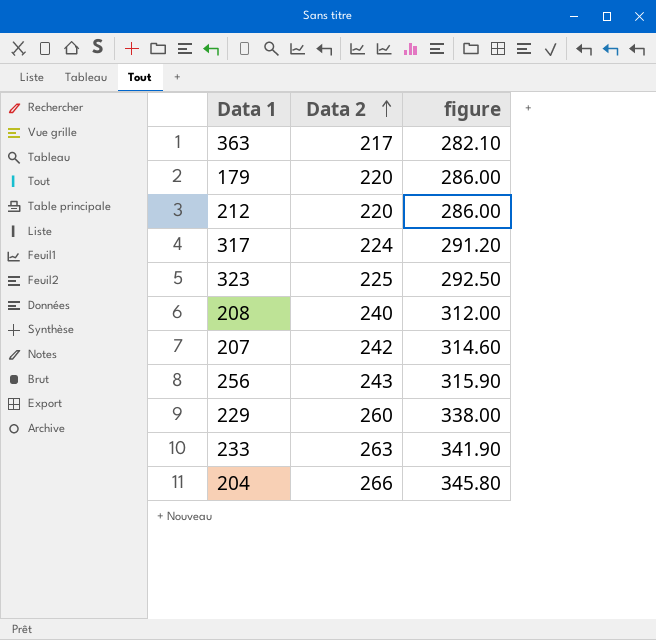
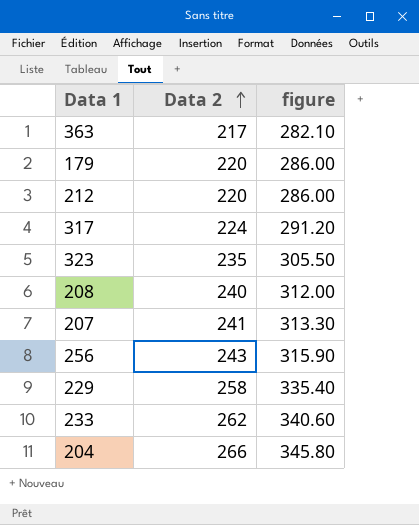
323 | Data 2: 225 -> 235
323 | figure: 292.50 -> 305.50
207 | Data 2: 242 -> 241
207 | figure: 314.60 -> 313.30
229 | Data 2: 260 -> 258
229 | figure: 338.00 -> 335.40
233 | Data 2: 263 -> 262
233 | figure: 341.90 -> 340.60

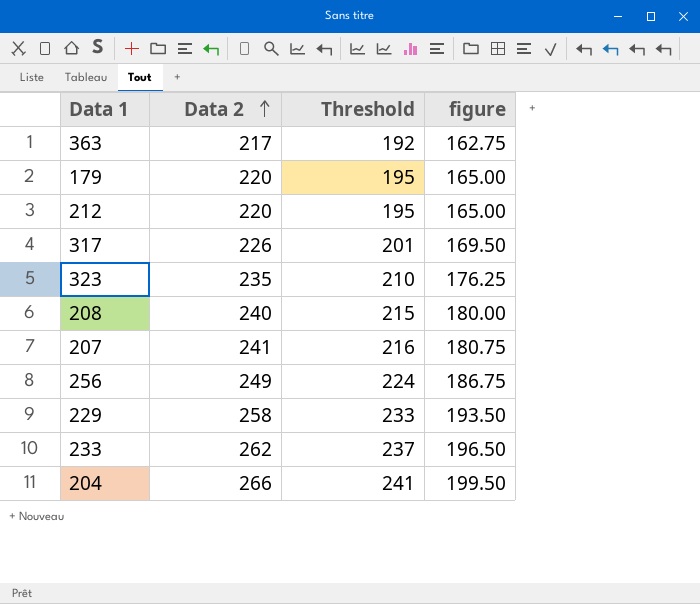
column Threshold | formula: none -> [Data 2] - 25
column figure | formula: [Data 2] * 1.3 -> [Data 2] * 0.75
317 | Data 2: 224 -> 226
256 | Data 2: 243 -> 249

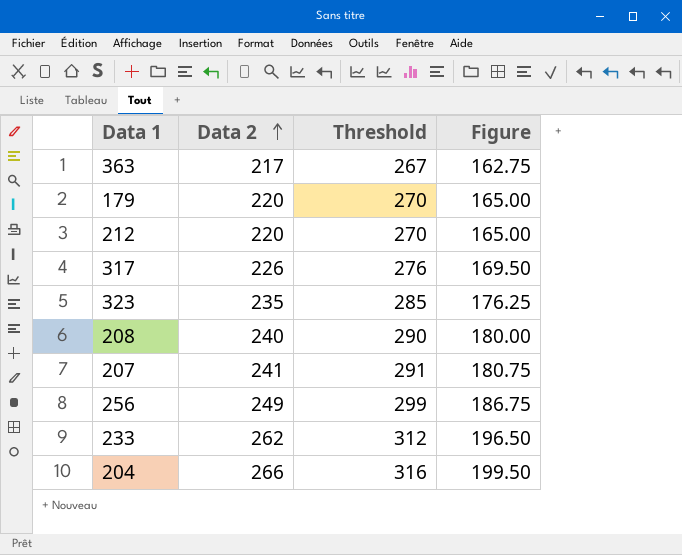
column Threshold | formula: [Data 2] - 25 -> [Data 2] + 50
column name: figure -> Figure
row 229: 258 | 233 | 193.50 -> none

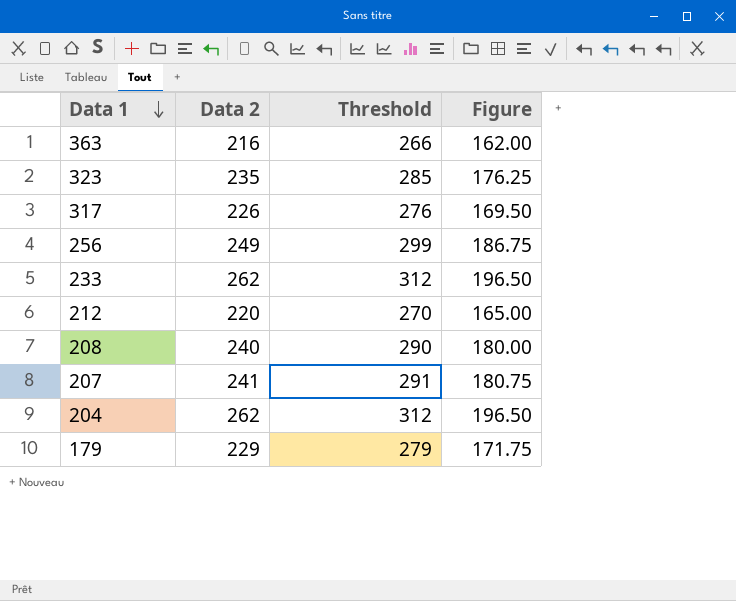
row order: Data 2 ascending -> Data 1 descending
363 | Data 2: 217 -> 216
363 | Threshold: 267 -> 266
363 | Figure: 162.75 -> 162.00
204 | Data 2: 266 -> 262
204 | Threshold: 316 -> 312
204 | Figure: 199.50 -> 196.50
179 | Data 2: 220 -> 229
179 | Threshold: 270 -> 279
179 | Figure: 165.00 -> 171.75

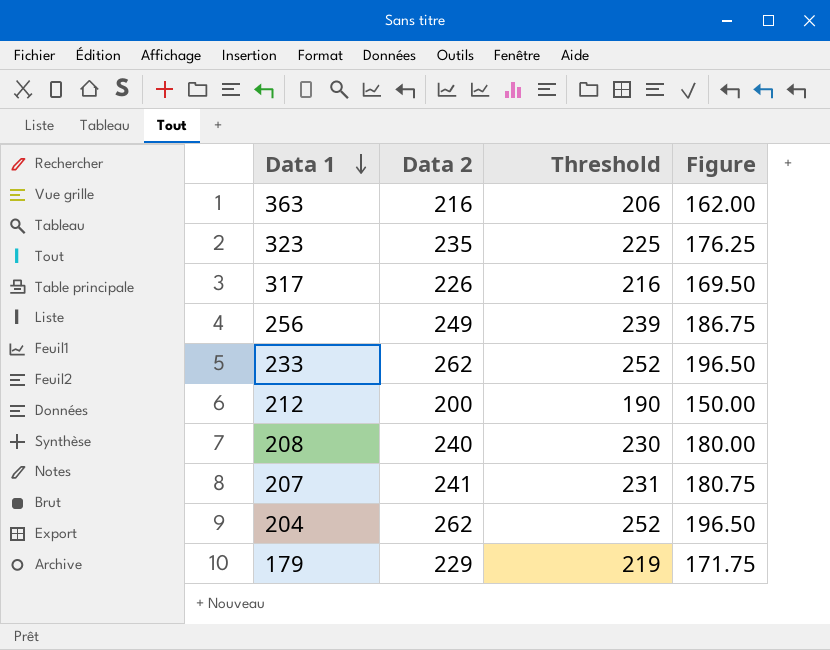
column Threshold | formula: [Data 2] + 50 -> [Data 2] - 10
212 | Data 2: 220 -> 200
212 | Figure: 165.00 -> 150.00

